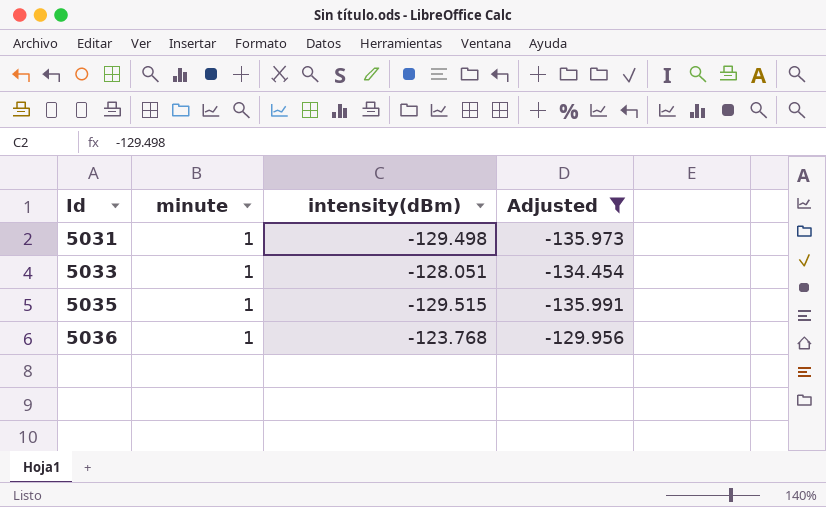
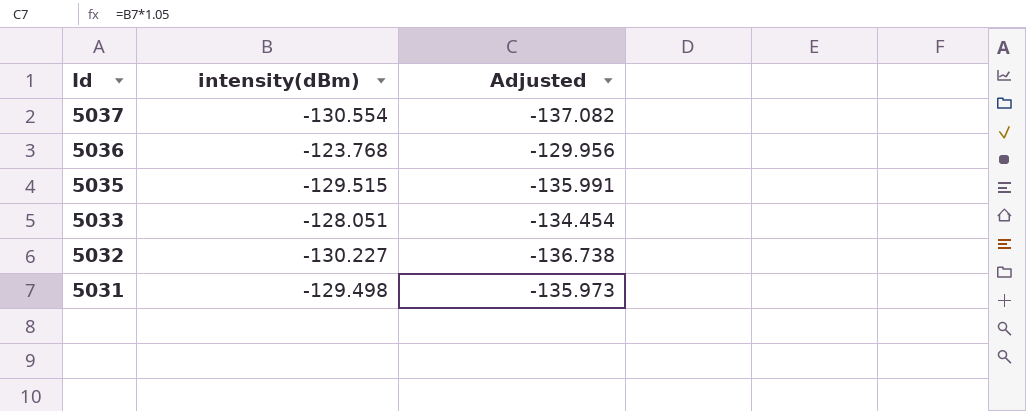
filter: Adjusted >= -135.991 -> none
row order: Id ascending -> Id descending
column minute | position: 2 -> none

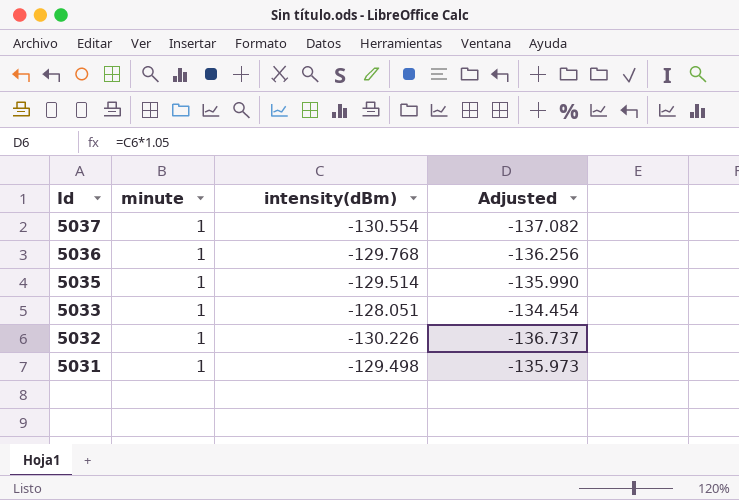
column minute | position: none -> 2
5036 | intensity(dBm): -123.768 -> -129.768
5036 | Adjusted: -129.956 -> -136.256
5035 | intensity(dBm): -129.515 -> -129.514
5035 | Adjusted: -135.991 -> -135.990
5032 | intensity(dBm): -130.227 -> -130.226
5032 | Adjusted: -136.738 -> -136.737

